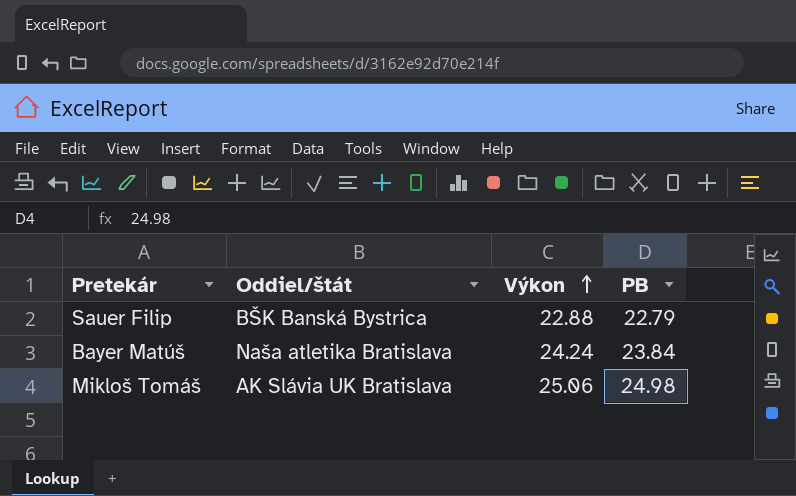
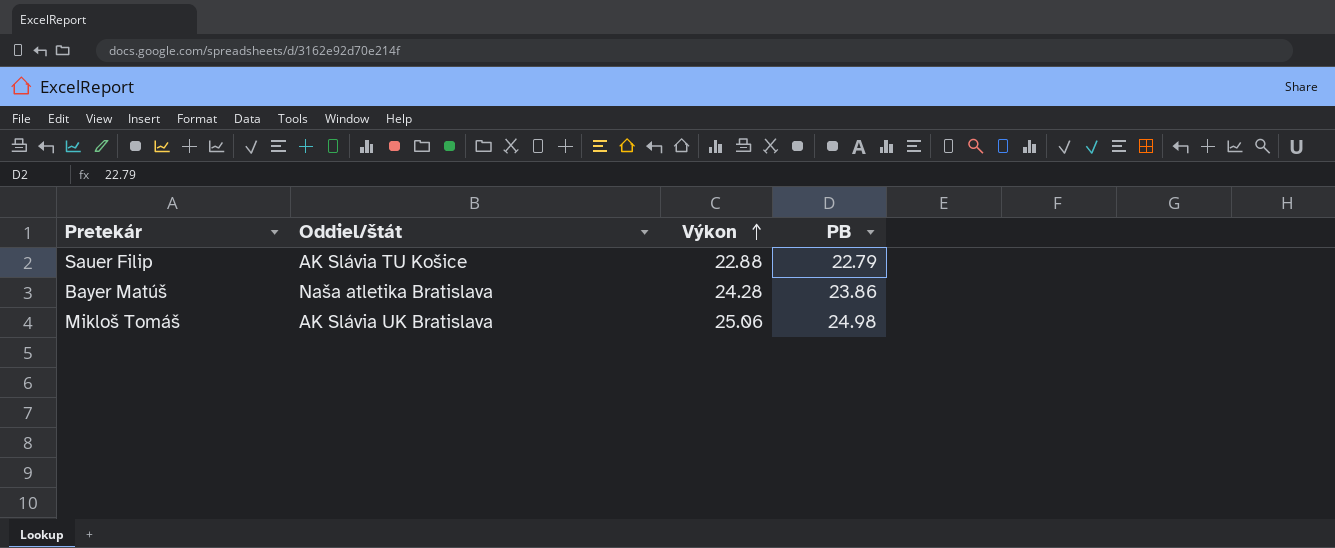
Sauer Filip | Oddiel/štát: BŠK Banská Bystrica -> AK Slávia TU Košice
Bayer Matúš | Výkon: 24.24 -> 24.28
Bayer Matúš | PB: 23.84 -> 23.86

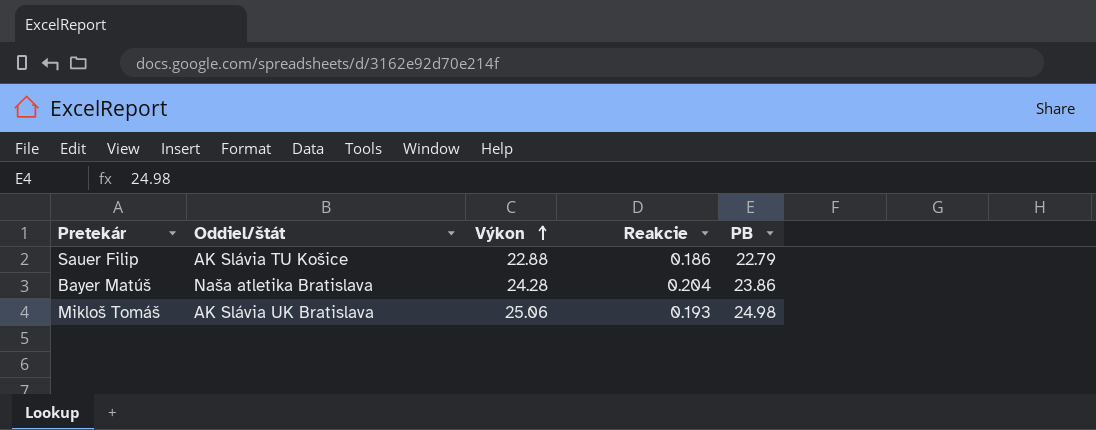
column Reakcie | position: none -> 4

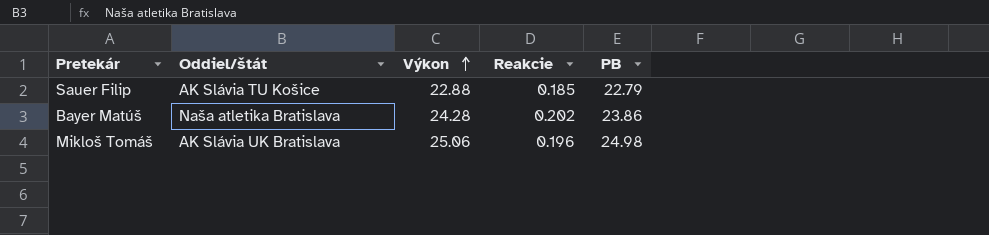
Sauer Filip | Reakcie: 0.186 -> 0.185
Bayer Matúš | Reakcie: 0.204 -> 0.202
Mikloš Tomáš | Reakcie: 0.193 -> 0.196

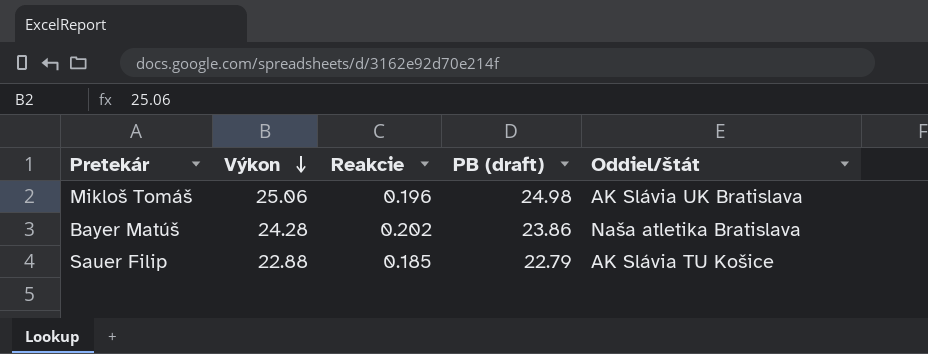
row order: Výkon ascending -> Výkon descending
column name: PB -> PB (draft)
column Oddiel/štát | position: 2 -> 5

